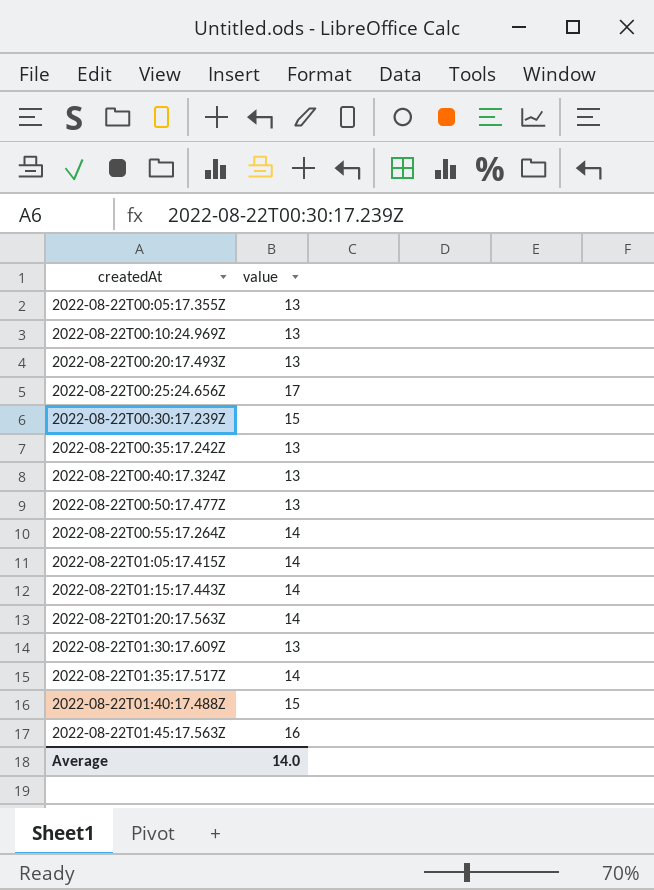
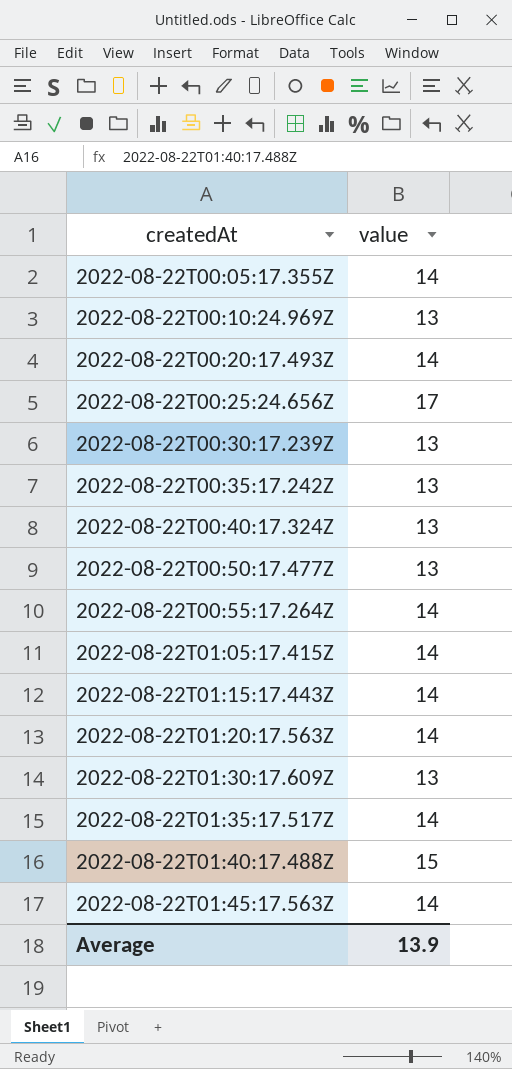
2022-08-22T00:05:17.355Z | value: 13 -> 14
2022-08-22T00:20:17.493Z | value: 13 -> 14
2022-08-22T00:30:17.239Z | value: 15 -> 13
2022-08-22T01:45:17.563Z | value: 16 -> 14
Average | value: 14.0 -> 13.9

